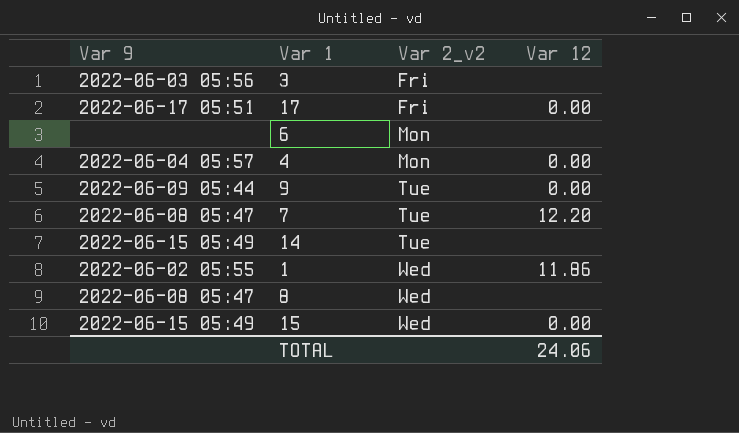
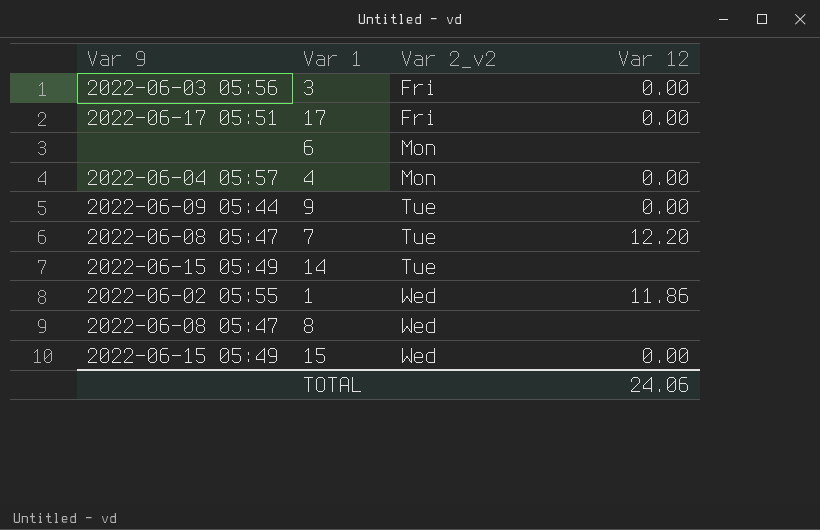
3 | Var 12: none -> 0.00

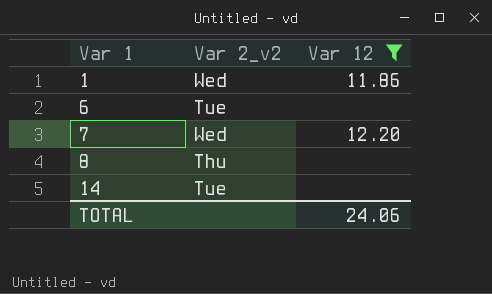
filter: none -> Var 12 != 0.00
row order: Var 2_v2 ascending -> Var 1 ascending
column Var 9 | position: 1 -> none
6 | Var 2_v2: Mon -> Tue
7 | Var 2_v2: Tue -> Wed
8 | Var 2_v2: Wed -> Thu

